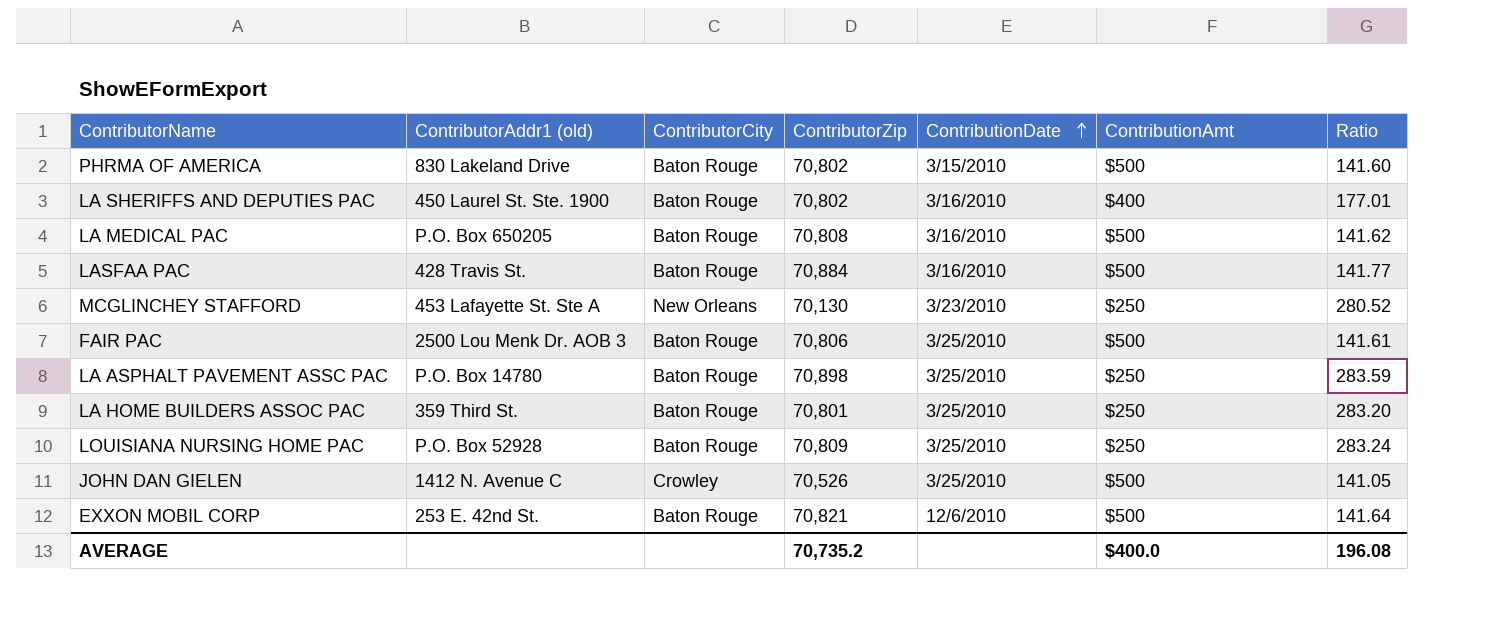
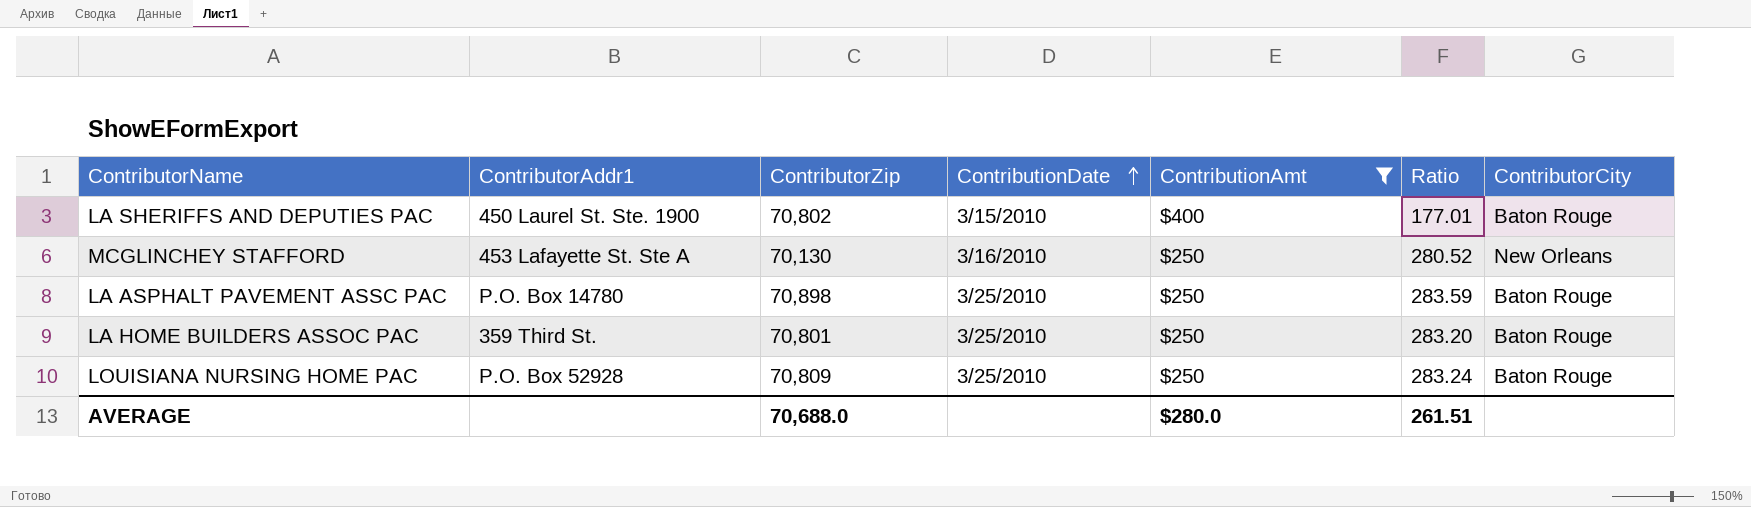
filter: none -> ContributionAmt != $500
column name: ContributorAddr1 (old) -> ContributorAddr1
column ContributorCity | position: 3 -> 7
LA SHERIFFS AND DEPUTIES PAC | ContributionDate: 3/16/2010 -> 3/15/2010
MCGLINCHEY STAFFORD | ContributionDate: 3/23/2010 -> 3/16/2010
AVERAGE | ContributorZip: 70,735.2 -> 70,688.0
AVERAGE | ContributionAmt: $400.0 -> $280.0
AVERAGE | Ratio: 196.08 -> 261.51

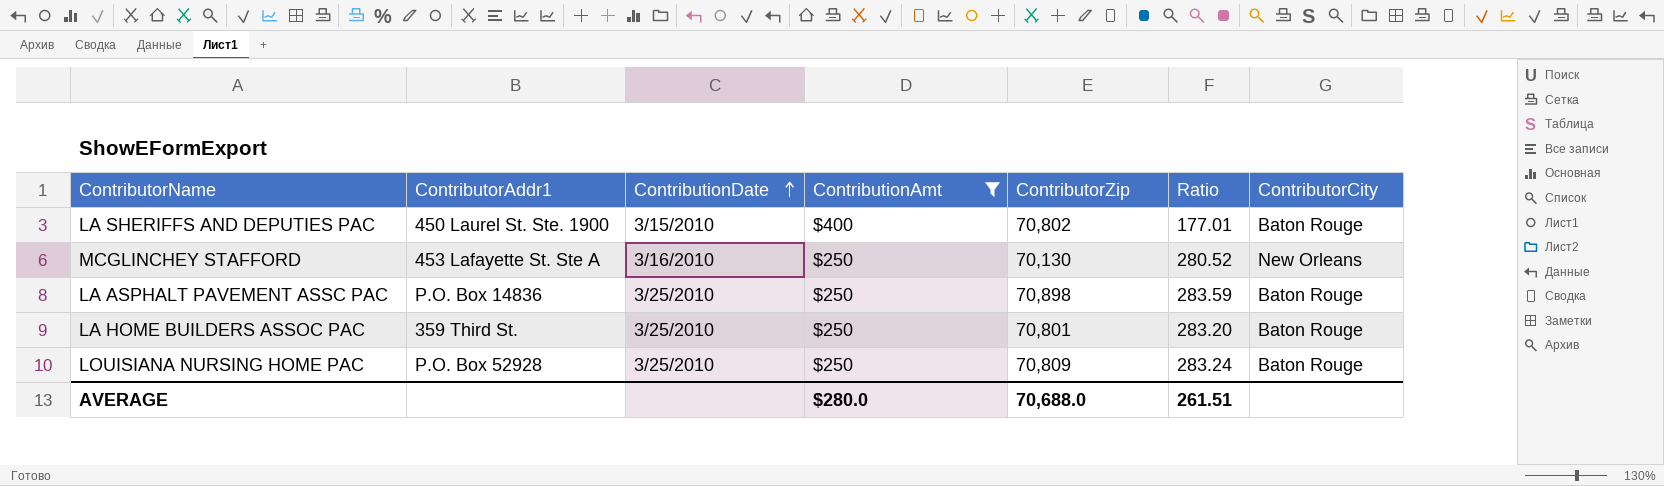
column ContributorZip | position: 3 -> 5
LA ASPHALT PAVEMENT ASSC PAC | ContributorAddr1: P.O. Box 14780 -> P.O. Box 14836

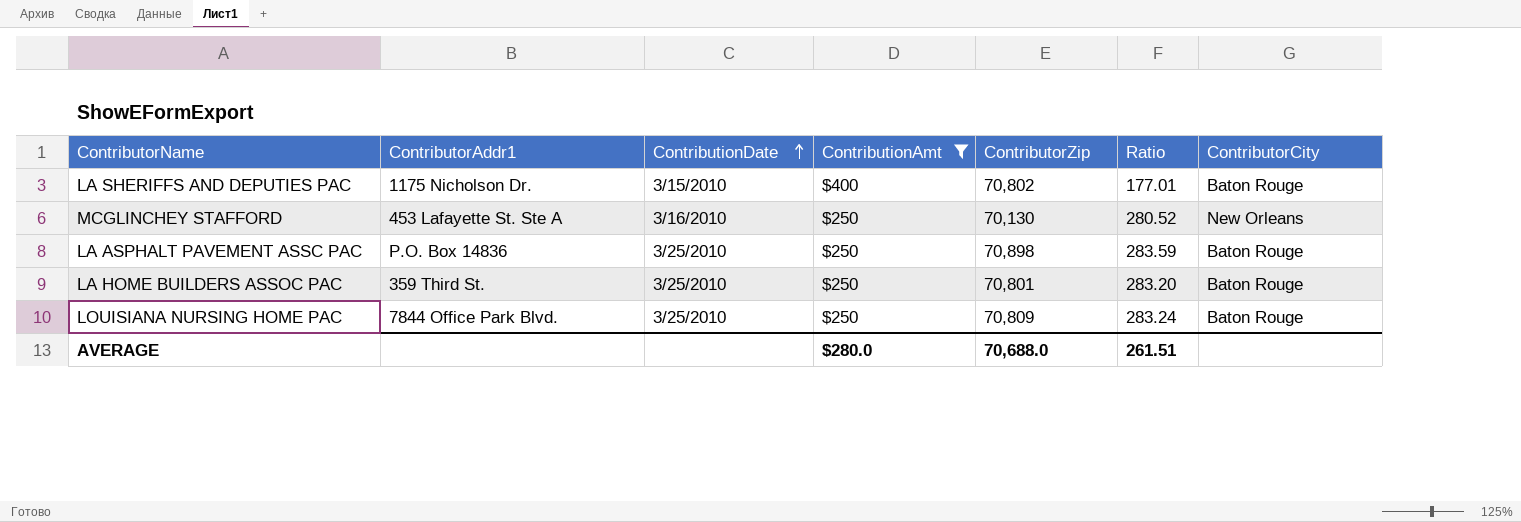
LA SHERIFFS AND DEPUTIES PAC | ContributorAddr1: 450 Laurel St. Ste. 1900 -> 1175 Nicholson Dr.
LOUISIANA NURSING HOME PAC | ContributorAddr1: P.O. Box 52928 -> 7844 Office Park Blvd.

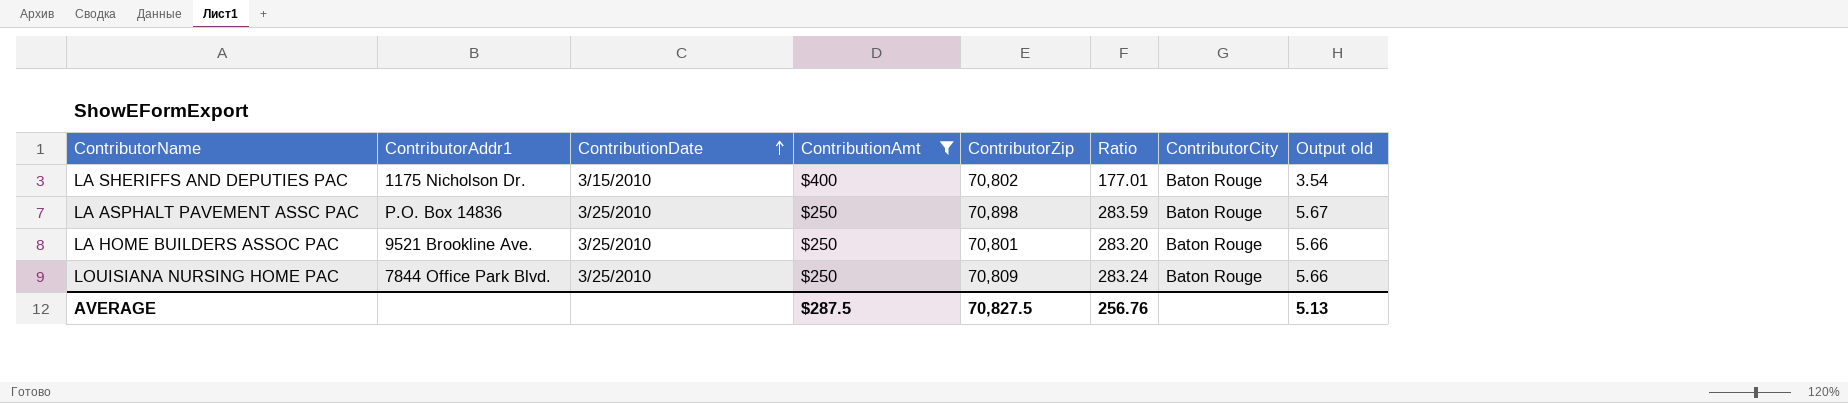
column Output old | formula: none -> [Ratio] * 0.02
row MCGLINCHEY STAFFORD: 453 Lafayette St. Ste A | 3/16/2010 | $250 | 70,130 | 280.52 | New Orleans -> none
LA HOME BUILDERS ASSOC PAC | ContributorAddr1: 359 Third St. -> 9521 Brookline Ave.
AVERAGE | ContributionAmt: $280.0 -> $287.5
AVERAGE | ContributorZip: 70,688.0 -> 70,827.5
AVERAGE | Ratio: 261.51 -> 256.76

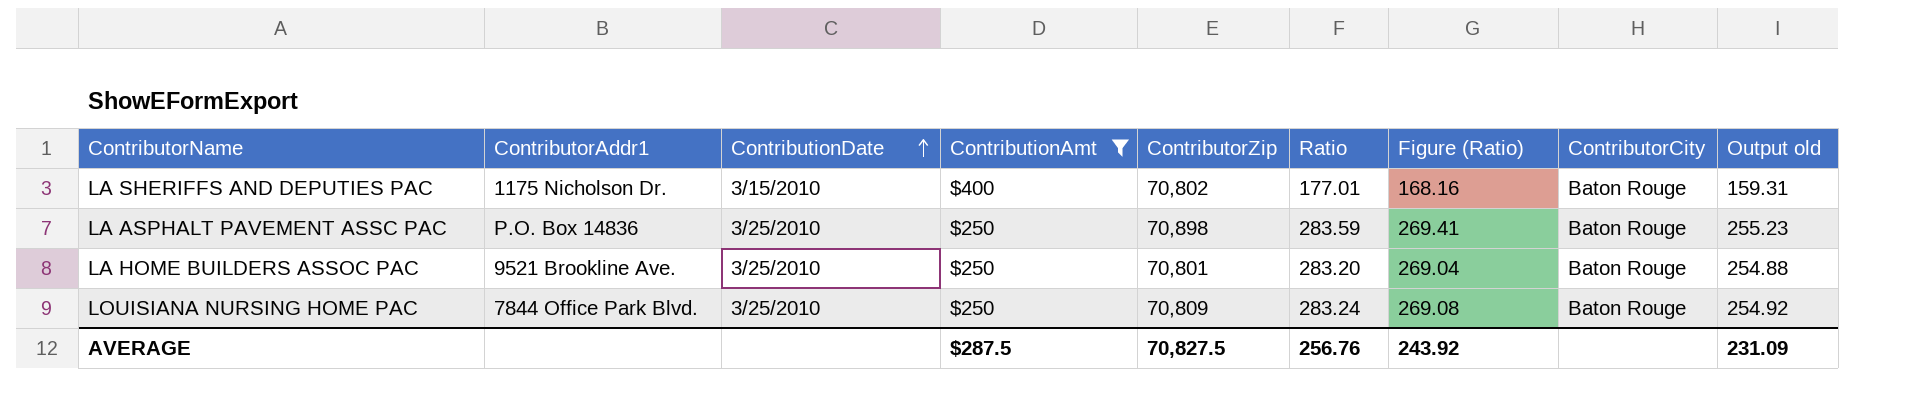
column Figure (Ratio) | formula: none -> [Ratio] * 0.95
column Output old | formula: [Ratio] * 0.02 -> [Ratio] * 0.9
AVERAGE | Output old: 5.13 -> 231.09

